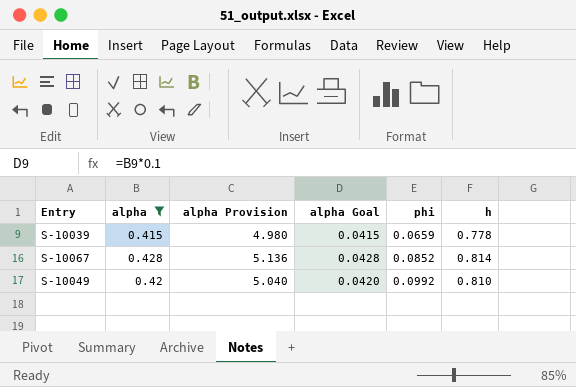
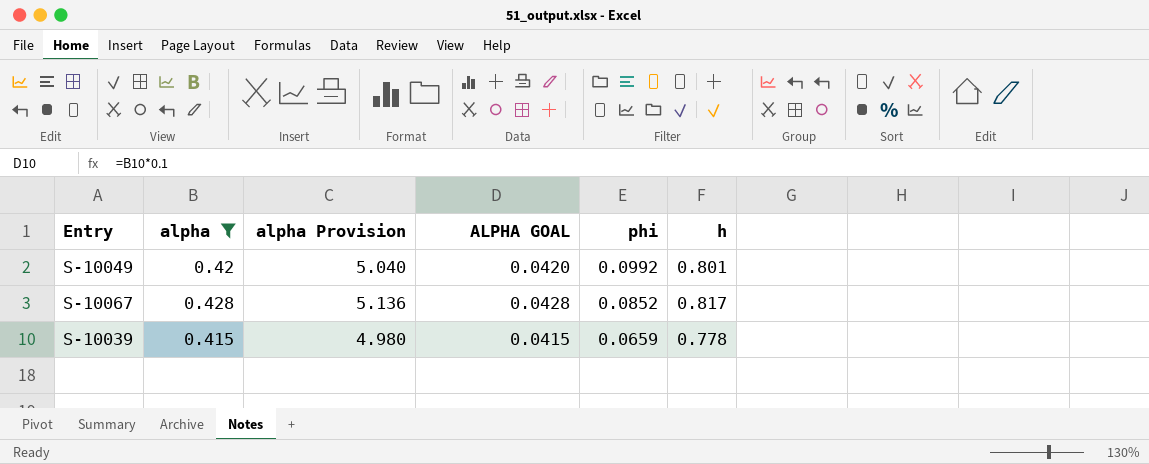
row order: phi ascending -> phi descending
column name: alpha Goal -> ALPHA GOAL
S-10049 | h: 0.810 -> 0.801
S-10067 | h: 0.814 -> 0.817

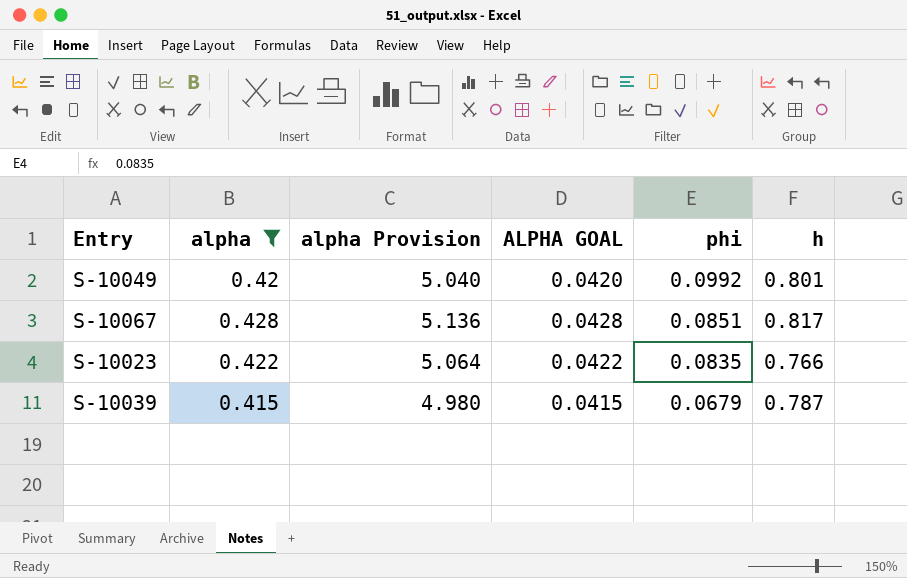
S-10067 | phi: 0.0852 -> 0.0851
row S-10023: none -> 0.422 | 5.064 | 0.0422 | 0.0835 | 0.766
S-10039 | phi: 0.0659 -> 0.0679
S-10039 | h: 0.778 -> 0.787

